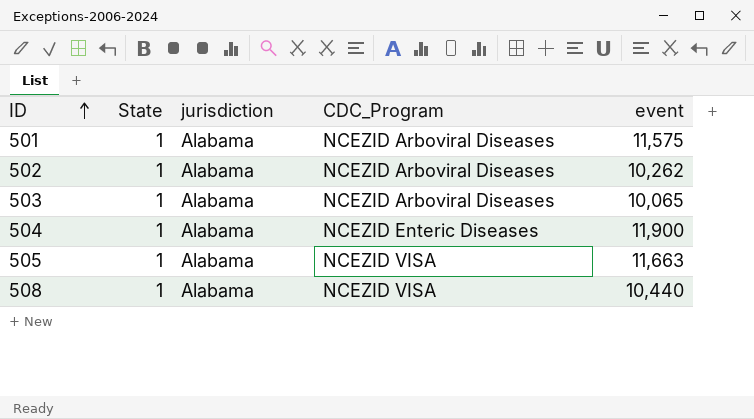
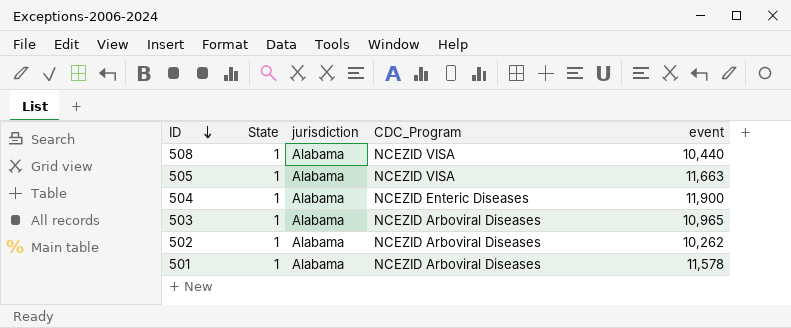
row order: ID ascending -> ID descending
503 | event: 10,065 -> 10,965
501 | event: 11,575 -> 11,578

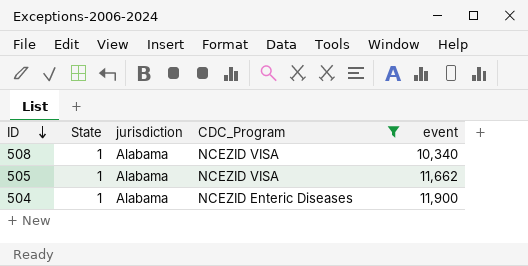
filter: none -> CDC_Program != NCEZID Arboviral Diseases
508 | event: 10,440 -> 10,340
505 | event: 11,663 -> 11,662

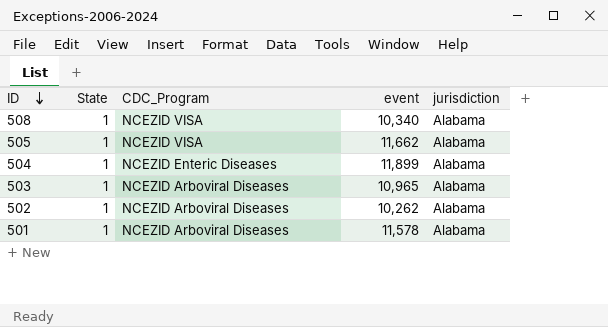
filter: CDC_Program != NCEZID Arboviral Diseases -> none
column jurisdiction | position: 3 -> 5
504 | event: 11,900 -> 11,899

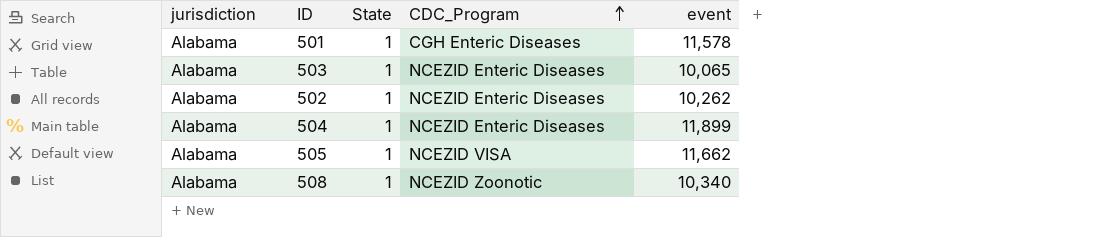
row order: ID descending -> CDC_Program ascending
column jurisdiction | position: 5 -> 1
501 | CDC_Program: NCEZID Arboviral Diseases -> CGH Enteric Diseases
503 | CDC_Program: NCEZID Arboviral Diseases -> NCEZID Enteric Diseases
503 | event: 10,965 -> 10,065
502 | CDC_Program: NCEZID Arboviral Diseases -> NCEZID Enteric Diseases
508 | CDC_Program: NCEZID VISA -> NCEZID Zoonotic

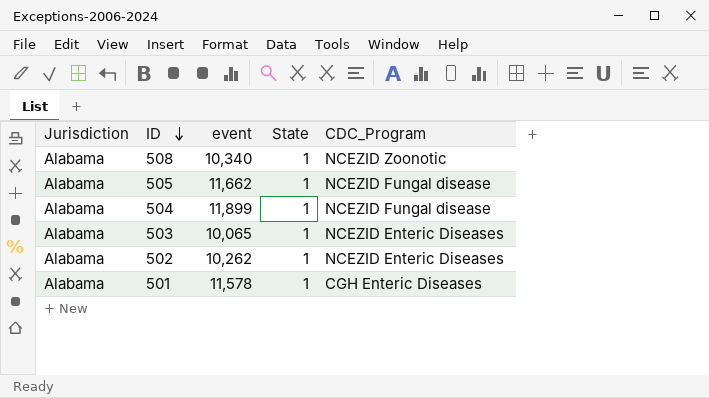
row order: CDC_Program ascending -> ID descending
column name: jurisdiction -> Jurisdiction
column event | position: 5 -> 3
505 | CDC_Program: NCEZID VISA -> NCEZID Fungal disease
504 | CDC_Program: NCEZID Enteric Diseases -> NCEZID Fungal disease

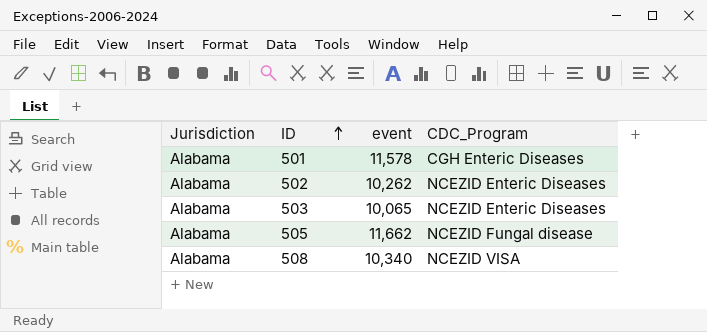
row order: ID descending -> ID ascending
column State | position: 4 -> none
row 504: Alabama | 11,899 | 1 | NCEZID Fungal disease -> none
508 | CDC_Program: NCEZID Zoonotic -> NCEZID VISA

